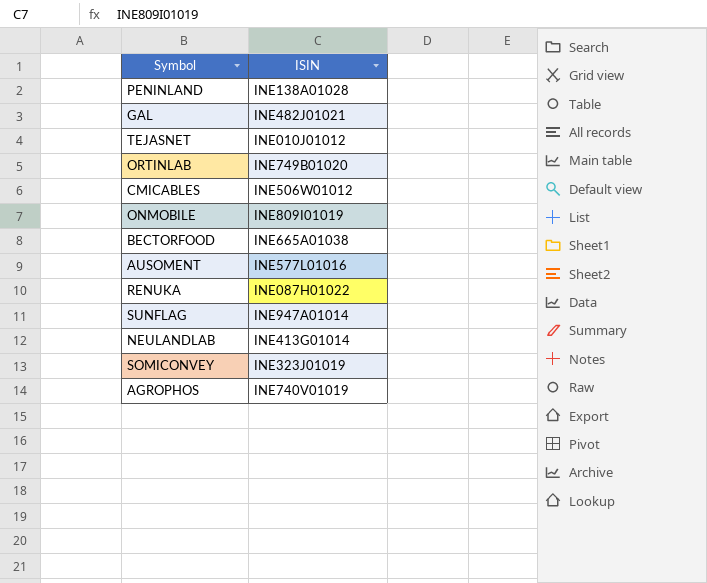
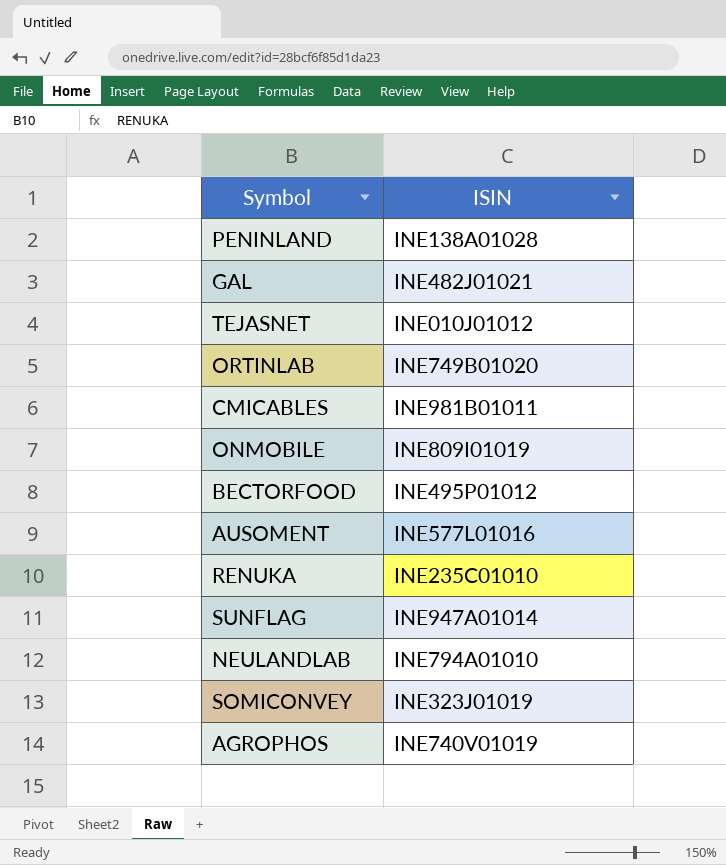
CMICABLES | ISIN: INE506W01012 -> INE981B01011
BECTORFOOD | ISIN: INE665A01038 -> INE495P01012
RENUKA | ISIN: INE087H01022 -> INE235C01010
NEULANDLAB | ISIN: INE413G01014 -> INE794A01010

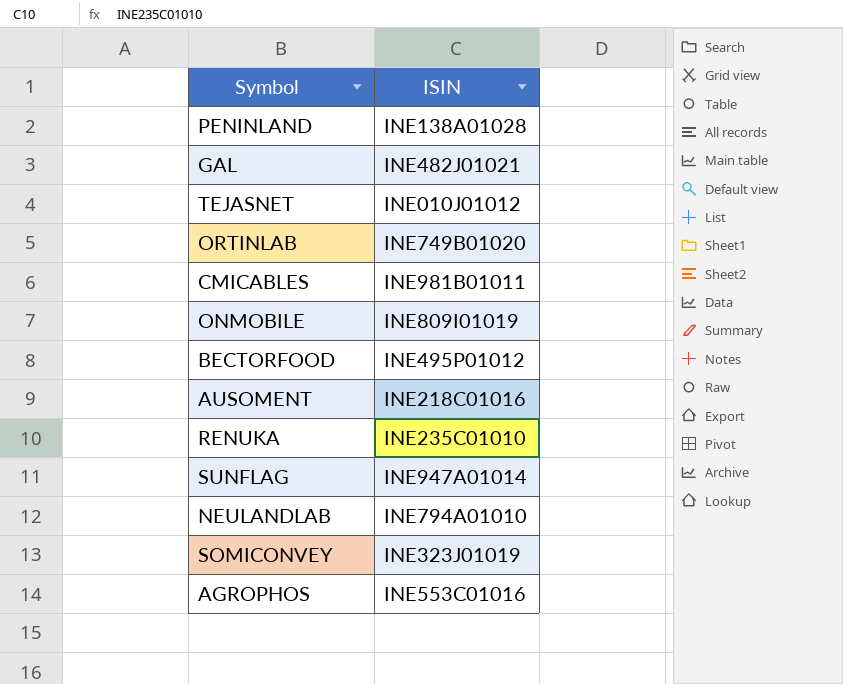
AUSOMENT | ISIN: INE577L01016 -> INE218C01016
AGROPHOS | ISIN: INE740V01019 -> INE553C01016

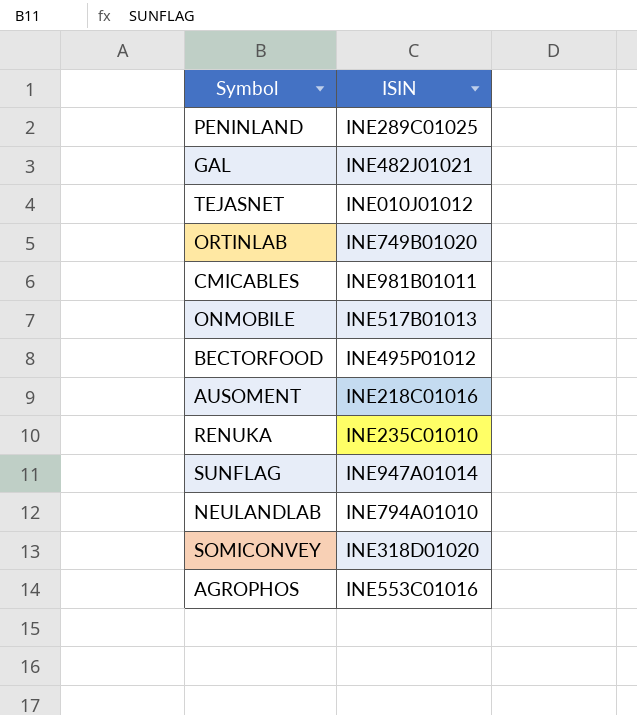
PENINLAND | ISIN: INE138A01028 -> INE289C01025
ONMOBILE | ISIN: INE809I01019 -> INE517B01013
SOMICONVEY | ISIN: INE323J01019 -> INE318D01020

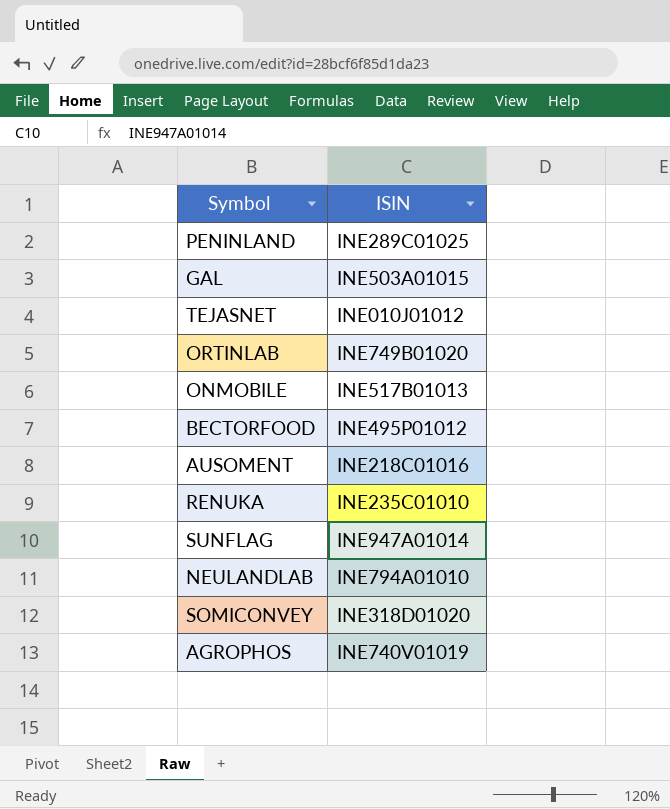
row CMICABLES: INE981B01011 -> none
GAL | ISIN: INE482J01021 -> INE503A01015
AGROPHOS | ISIN: INE553C01016 -> INE740V01019

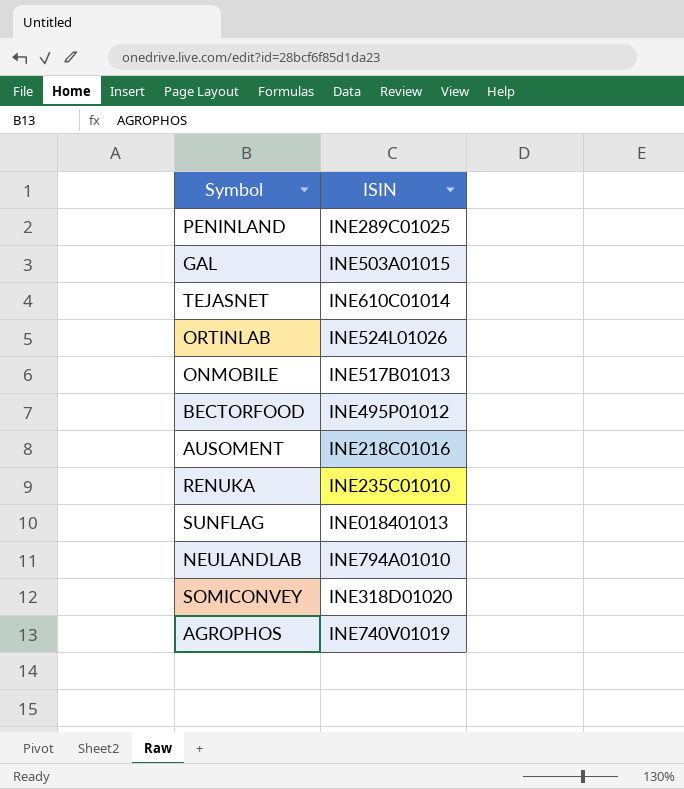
TEJASNET | ISIN: INE010J01012 -> INE610C01014
ORTINLAB | ISIN: INE749B01020 -> INE524L01026
SUNFLAG | ISIN: INE947A01014 -> INE018401013

